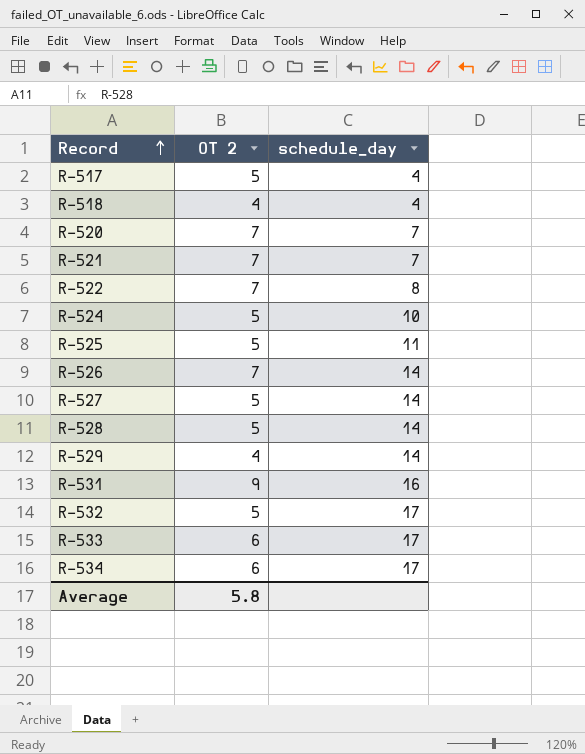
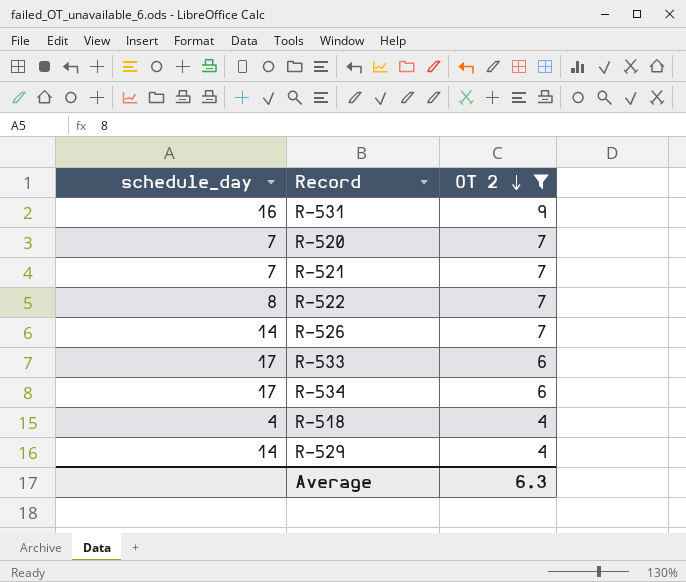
filter: none -> OT 2 != 5
row order: Record ascending -> OT 2 descending
column schedule_day | position: 3 -> 1
Average | OT 2: 5.8 -> 6.3

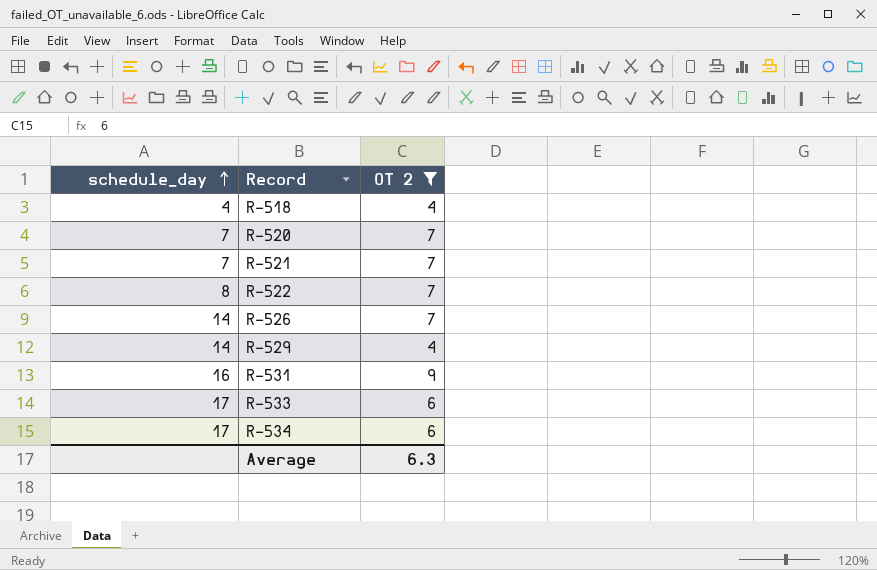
row order: OT 2 descending -> schedule_day ascending

